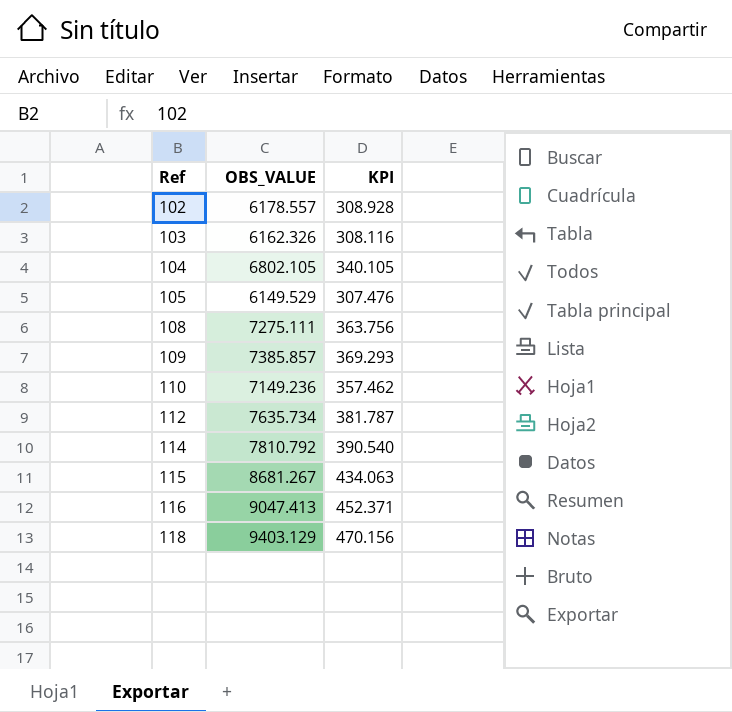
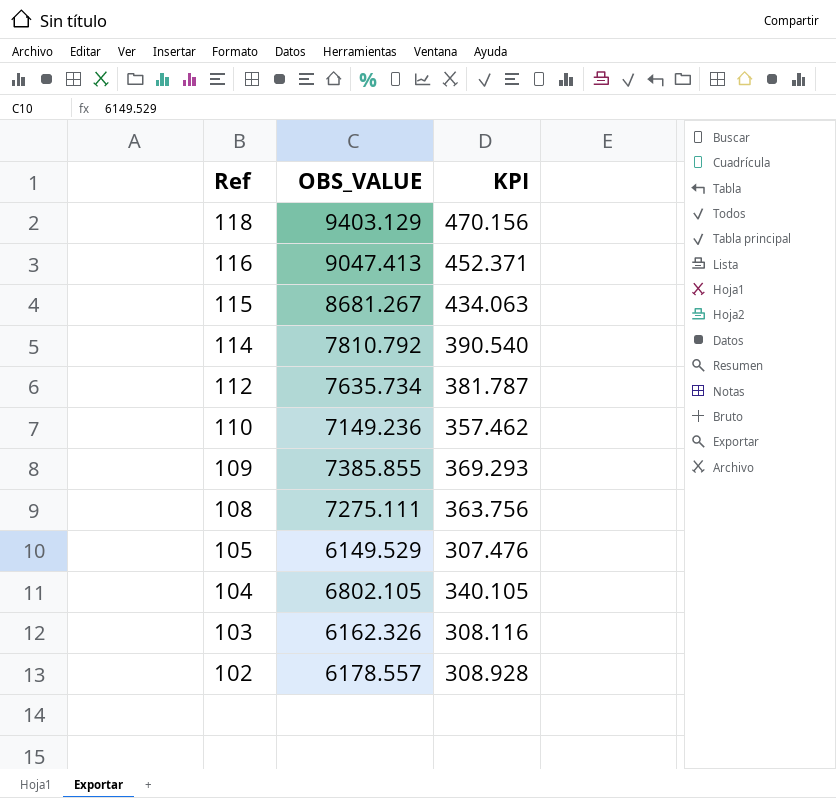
row order: Ref ascending -> Ref descending
109 | OBS_VALUE: 7385.857 -> 7385.855

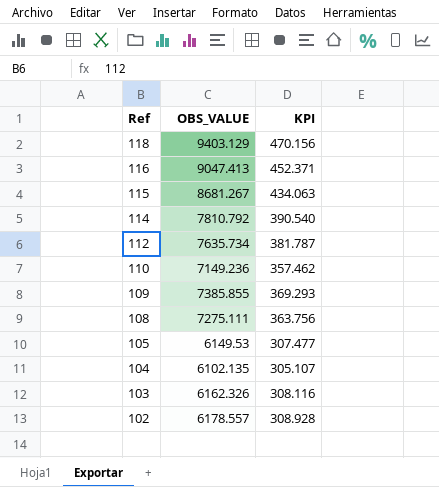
105 | OBS_VALUE: 6149.529 -> 6149.53
105 | KPI: 307.476 -> 307.477
104 | OBS_VALUE: 6802.105 -> 6102.135
104 | KPI: 340.105 -> 305.107

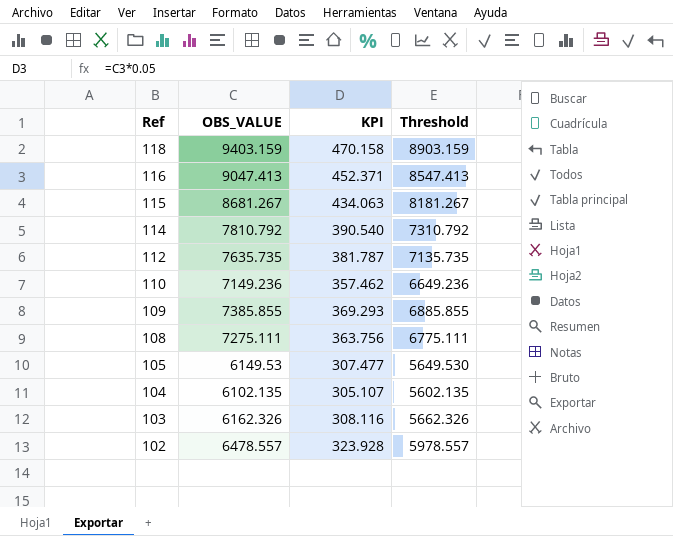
column Threshold | formula: none -> [OBS_VALUE] - 500
118 | OBS_VALUE: 9403.129 -> 9403.159
118 | KPI: 470.156 -> 470.158
112 | OBS_VALUE: 7635.734 -> 7635.735
102 | OBS_VALUE: 6178.557 -> 6478.557
102 | KPI: 308.928 -> 323.928

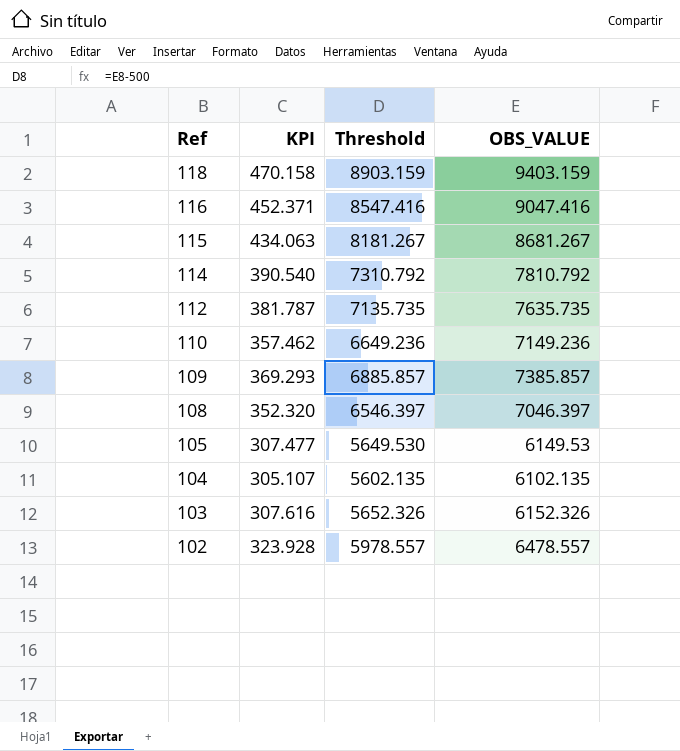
column OBS_VALUE | position: 2 -> 4
116 | Threshold: 8547.413 -> 8547.416
116 | OBS_VALUE: 9047.413 -> 9047.416
109 | Threshold: 6885.855 -> 6885.857
109 | OBS_VALUE: 7385.855 -> 7385.857
108 | KPI: 363.756 -> 352.320
108 | Threshold: 6775.111 -> 6546.397
108 | OBS_VALUE: 7275.111 -> 7046.397
103 | KPI: 308.116 -> 307.616
103 | Threshold: 5662.326 -> 5652.326
103 | OBS_VALUE: 6162.326 -> 6152.326

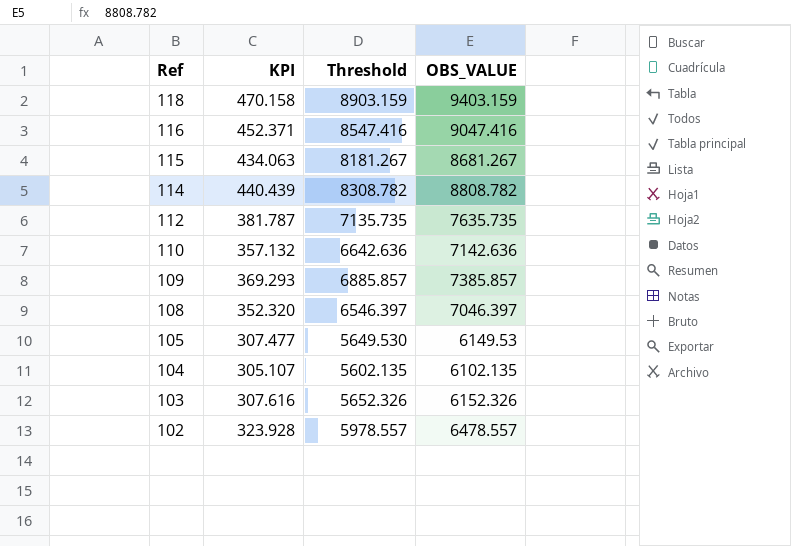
114 | KPI: 390.540 -> 440.439
114 | Threshold: 7310.792 -> 8308.782
114 | OBS_VALUE: 7810.792 -> 8808.782
110 | KPI: 357.462 -> 357.132
110 | Threshold: 6649.236 -> 6642.636
110 | OBS_VALUE: 7149.236 -> 7142.636

